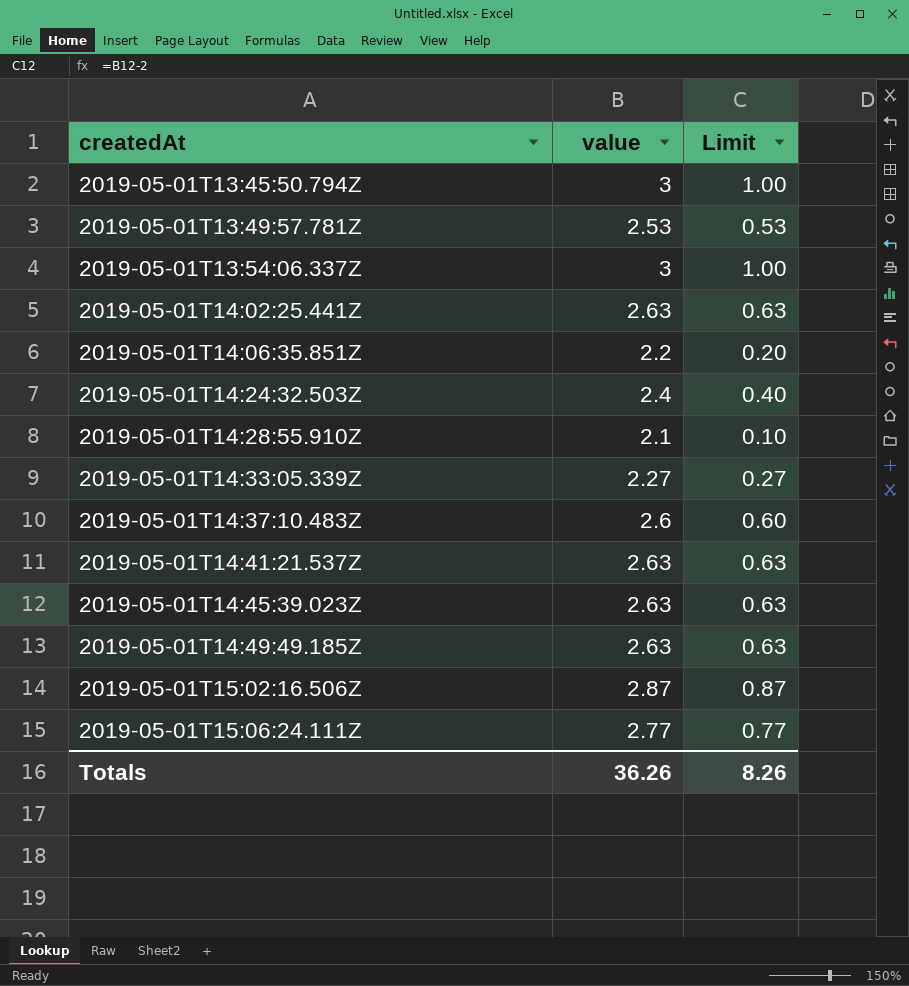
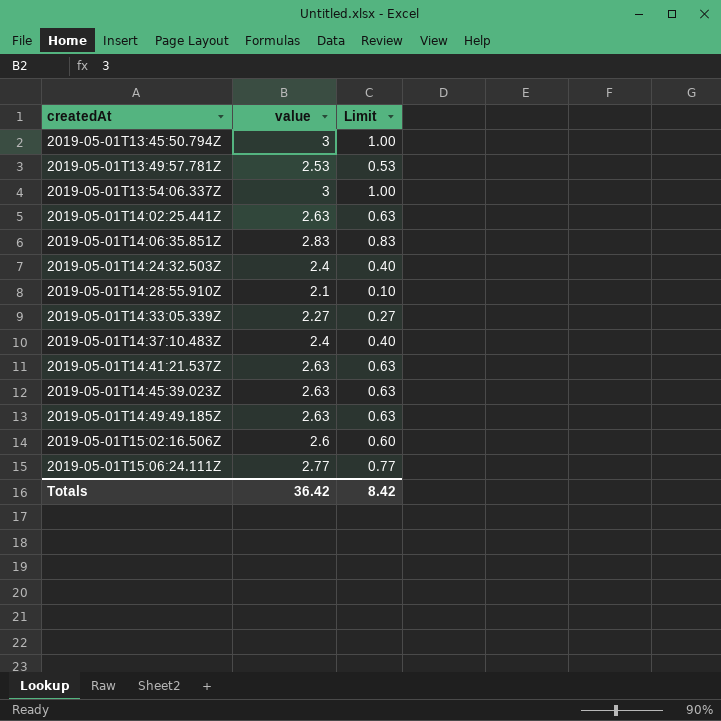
2019-05-01T14:06:35.851Z | value: 2.2 -> 2.83
2019-05-01T14:06:35.851Z | Limit: 0.20 -> 0.83
2019-05-01T14:37:10.483Z | value: 2.6 -> 2.4
2019-05-01T14:37:10.483Z | Limit: 0.60 -> 0.40
2019-05-01T15:02:16.506Z | value: 2.87 -> 2.6
2019-05-01T15:02:16.506Z | Limit: 0.87 -> 0.60
Totals | value: 36.26 -> 36.42
Totals | Limit: 8.26 -> 8.42

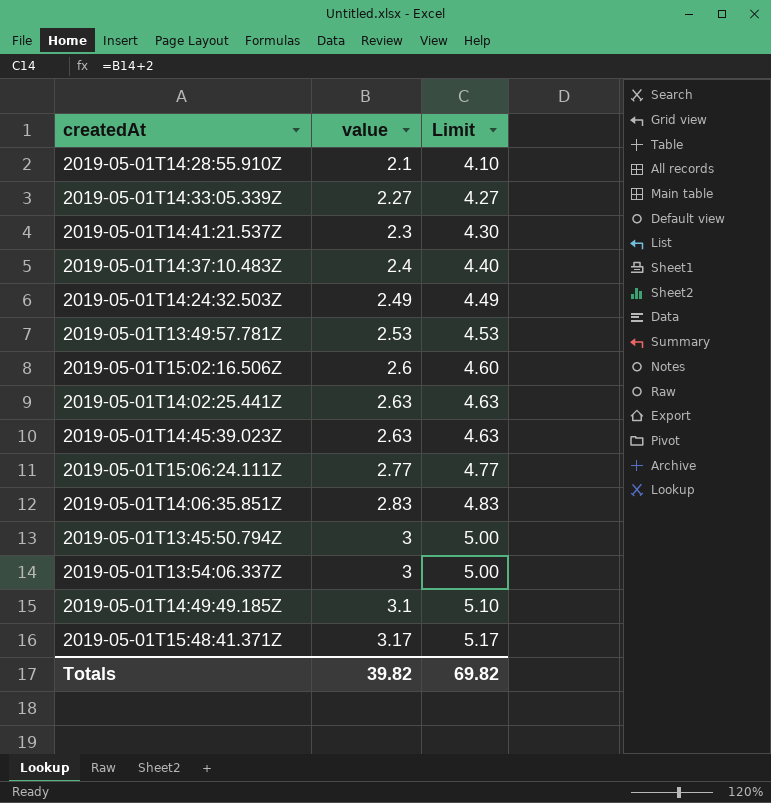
row order: createdAt ascending -> value ascending
column Limit | formula: [value] - 2 -> [value] + 2
2019-05-01T14:41:21.537Z | value: 2.63 -> 2.3
2019-05-01T14:24:32.503Z | value: 2.4 -> 2.49
2019-05-01T14:49:49.185Z | value: 2.63 -> 3.1
row 2019-05-01T15:48:41.371Z: none -> 3.17 | 5.17
Totals | value: 36.42 -> 39.82
Totals | Limit: 8.42 -> 69.82

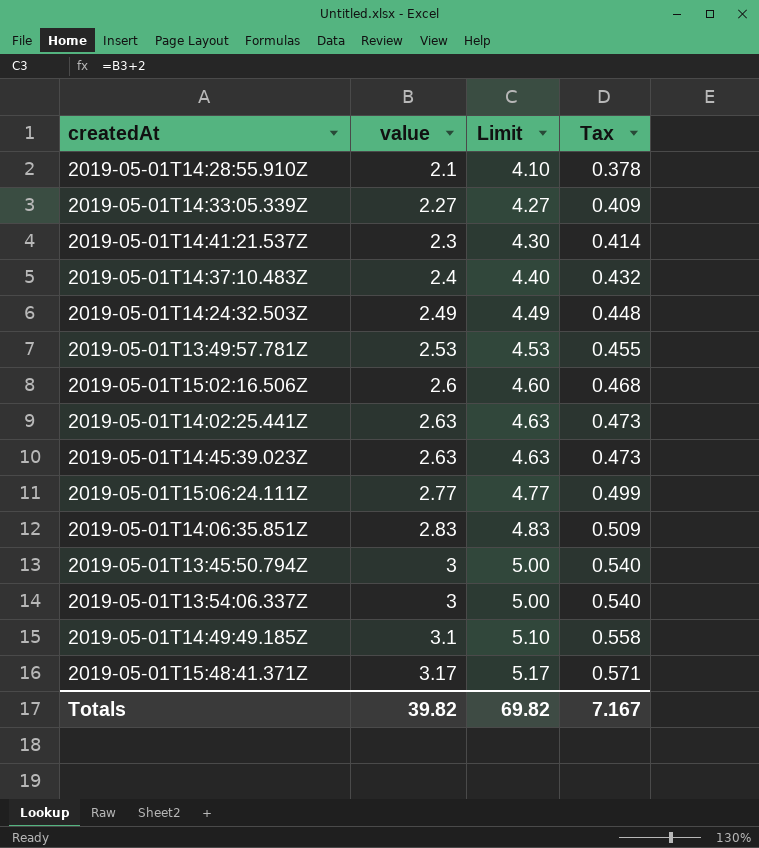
column Tax | formula: none -> [value] * 0.18

